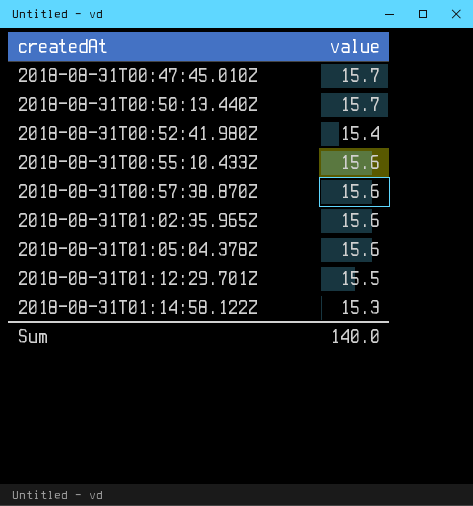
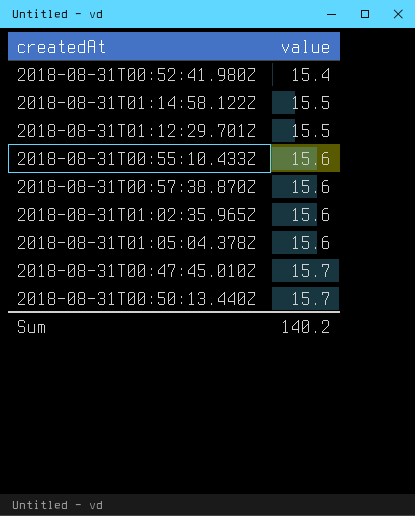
row order: createdAt ascending -> value ascending
2018-08-31T01:14:58.122Z | value: 15.3 -> 15.5
Sum | value: 140.0 -> 140.2

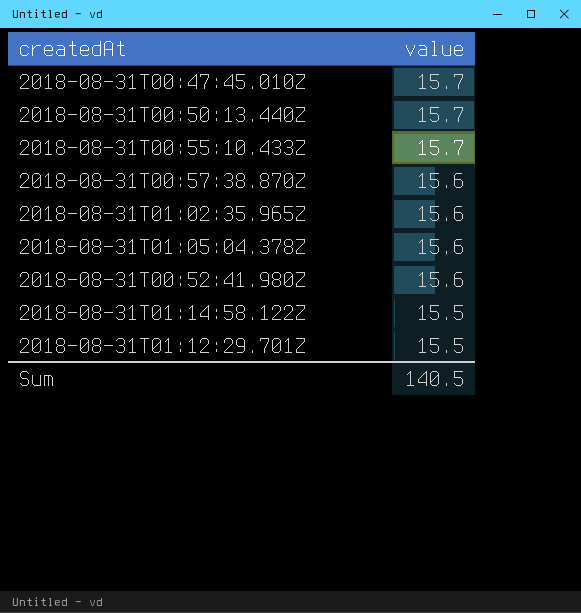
row order: value ascending -> value descending
2018-08-31T00:55:10.433Z | value: 15.6 -> 15.7
2018-08-31T00:52:41.980Z | value: 15.4 -> 15.6
Sum | value: 140.2 -> 140.5

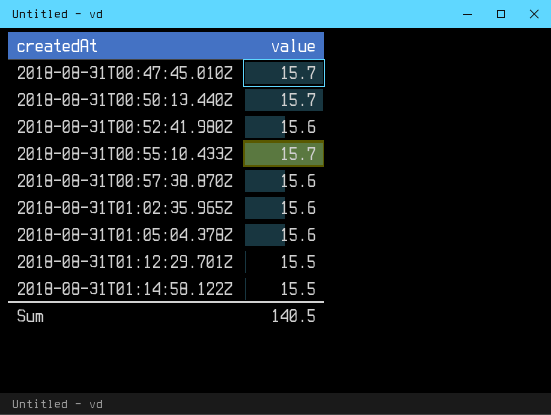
row order: value descending -> createdAt ascending

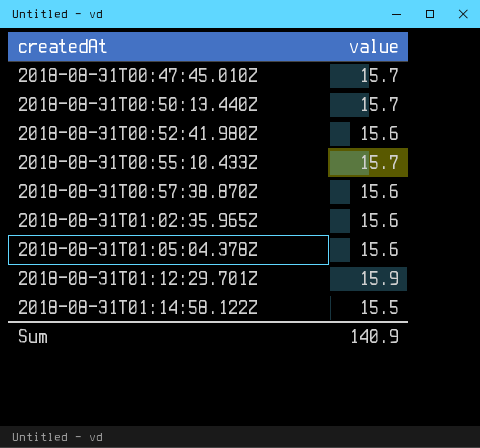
2018-08-31T01:12:29.701Z | value: 15.5 -> 15.9
Sum | value: 140.5 -> 140.9

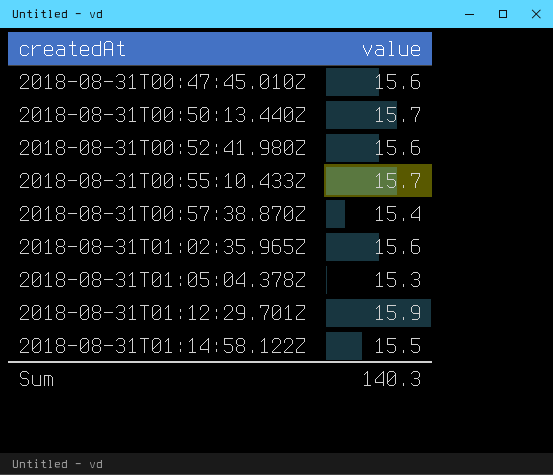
2018-08-31T00:47:45.010Z | value: 15.7 -> 15.6
2018-08-31T00:57:38.870Z | value: 15.6 -> 15.4
2018-08-31T01:05:04.378Z | value: 15.6 -> 15.3
Sum | value: 140.9 -> 140.3

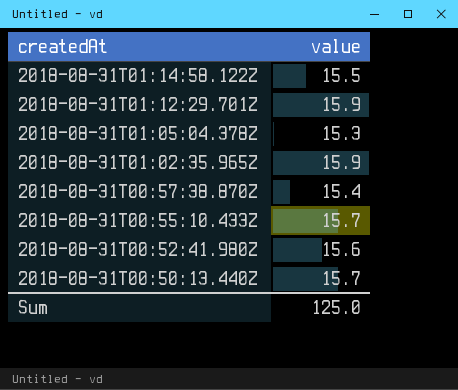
row order: createdAt ascending -> createdAt descending
row 2018-08-31T00:47:45.010Z: 15.6 -> none
2018-08-31T01:02:35.965Z | value: 15.6 -> 15.9
Sum | value: 140.3 -> 125.0

